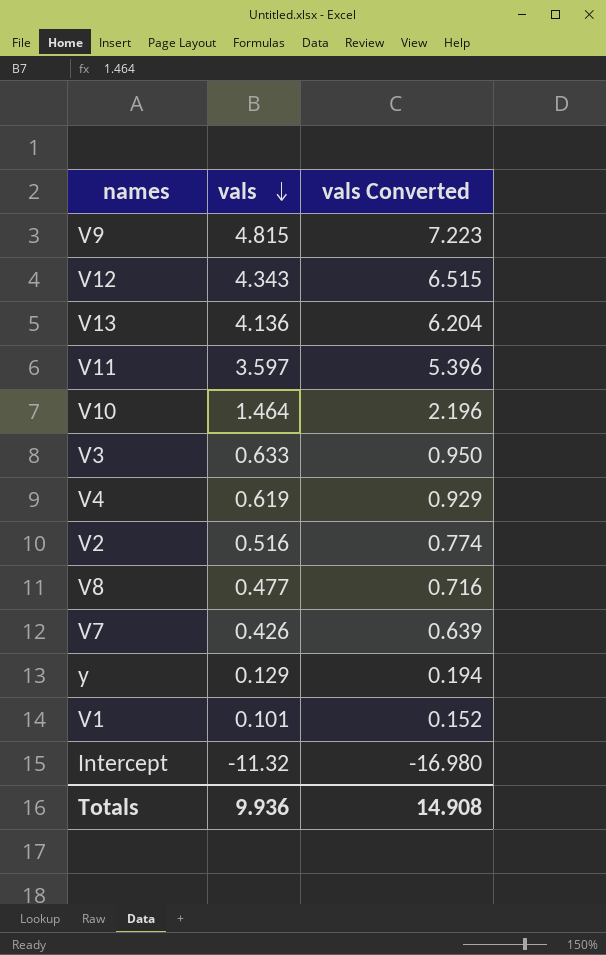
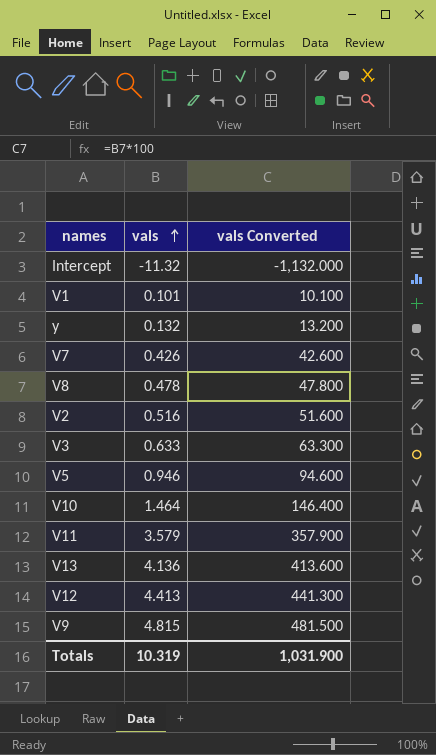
row order: vals descending -> vals ascending
column vals Converted | formula: [vals] * 1.5 -> [vals] * 100
row V4: 0.619 | 0.929 -> none
y | vals: 0.129 -> 0.132
V8 | vals: 0.477 -> 0.478
row V5: none -> 0.946 | 94.600
V11 | vals: 3.597 -> 3.579
V12 | vals: 4.343 -> 4.413
Totals | vals: 9.936 -> 10.319
Totals | vals Converted: 14.908 -> 1,031.900

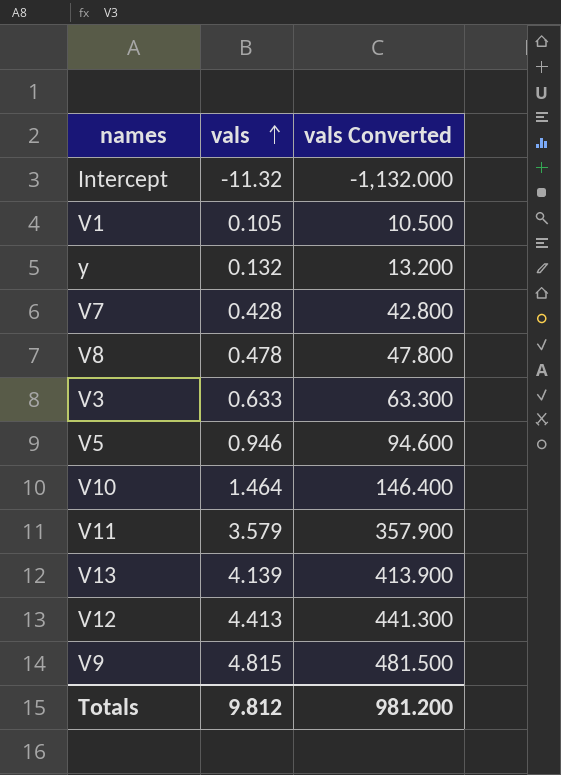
row V2: 0.516 | 51.600 -> none
V1 | vals: 0.101 -> 0.105
V1 | vals Converted: 10.100 -> 10.500
V7 | vals: 0.426 -> 0.428
V7 | vals Converted: 42.600 -> 42.800
V13 | vals: 4.136 -> 4.139
V13 | vals Converted: 413.600 -> 413.900
Totals | vals: 10.319 -> 9.812
Totals | vals Converted: 1,031.900 -> 981.200

